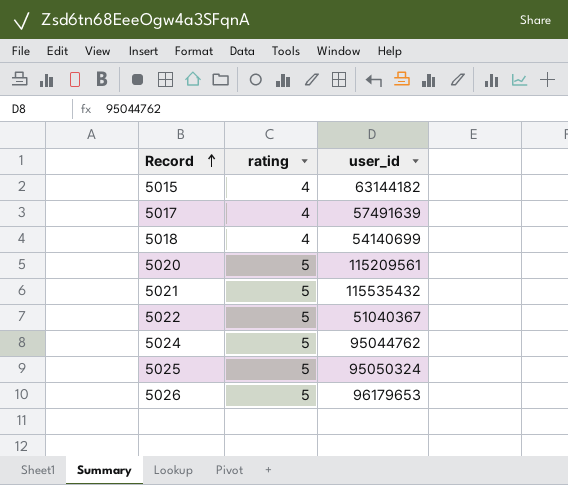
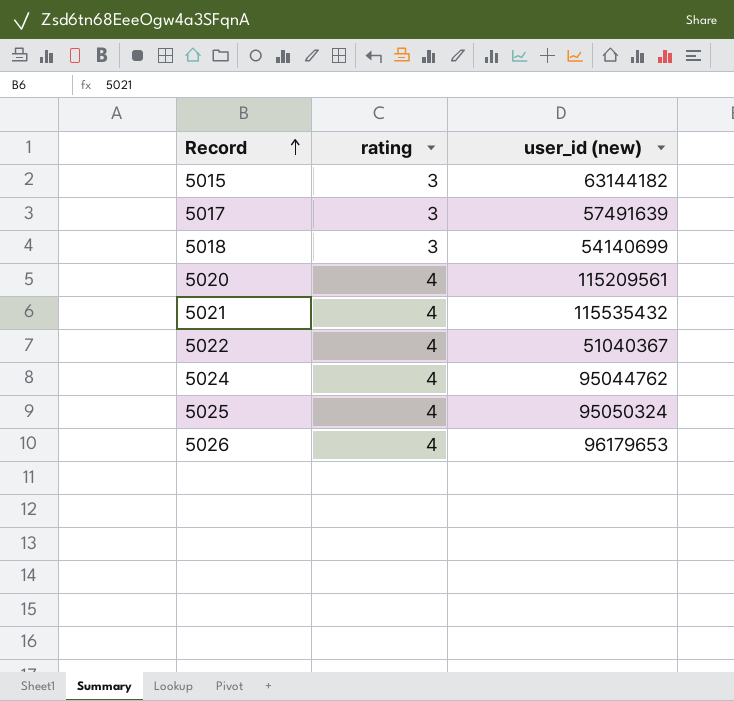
column name: user_id -> user_id (new)
5015 | rating: 4 -> 3
5017 | rating: 4 -> 3
5018 | rating: 4 -> 3
5020 | rating: 5 -> 4
5021 | rating: 5 -> 4
5022 | rating: 5 -> 4
5024 | rating: 5 -> 4
5025 | rating: 5 -> 4
5026 | rating: 5 -> 4

